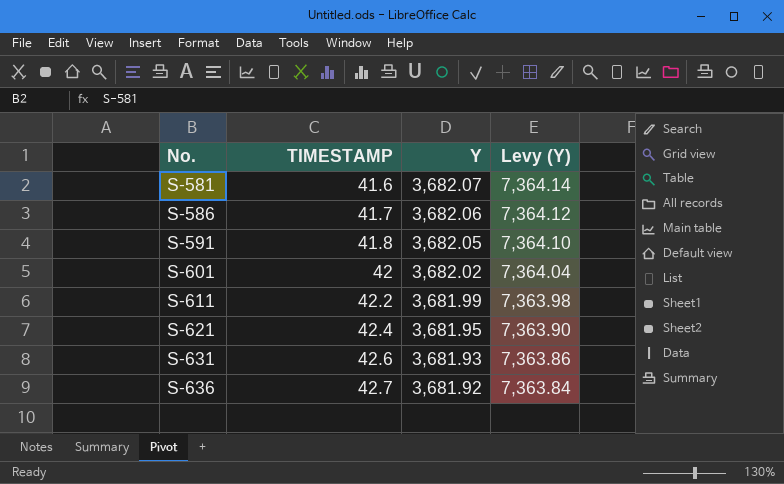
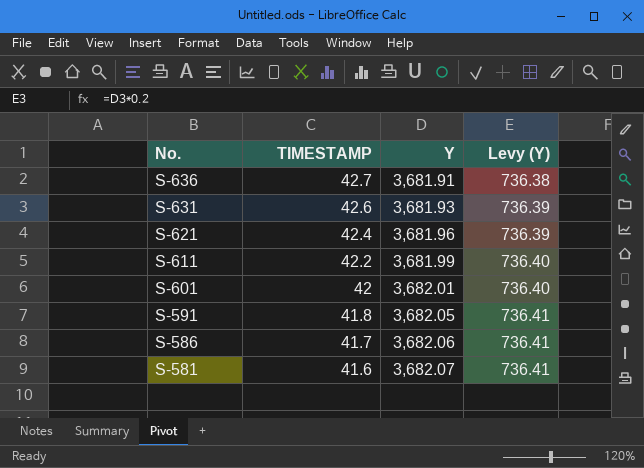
row order: No. ascending -> No. descending
column Levy (Y) | formula: [Y] * 2 -> [Y] * 0.2
S-636 | Y: 3,681.92 -> 3,681.91
S-621 | Y: 3,681.95 -> 3,681.96
S-601 | Y: 3,682.02 -> 3,682.01

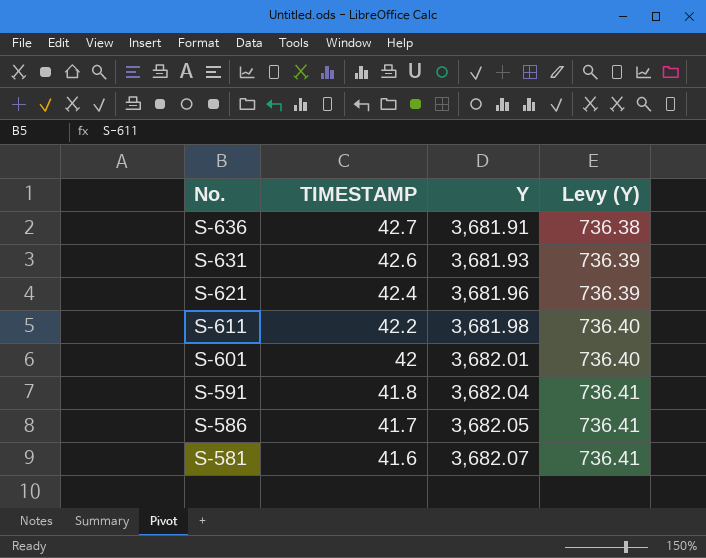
S-611 | Y: 3,681.99 -> 3,681.98
S-591 | Y: 3,682.05 -> 3,682.04
S-586 | Y: 3,682.06 -> 3,682.05

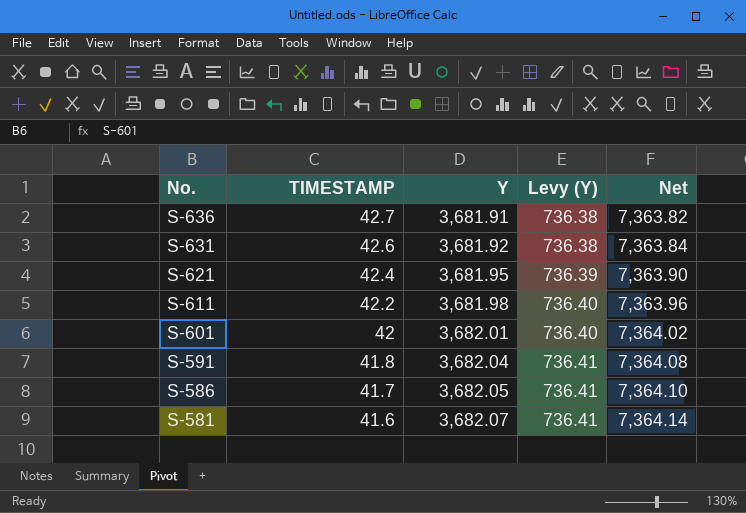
column Net | formula: none -> [Y] * 2
S-631 | Y: 3,681.93 -> 3,681.92
S-631 | Levy (Y): 736.39 -> 736.38
S-621 | Y: 3,681.96 -> 3,681.95

